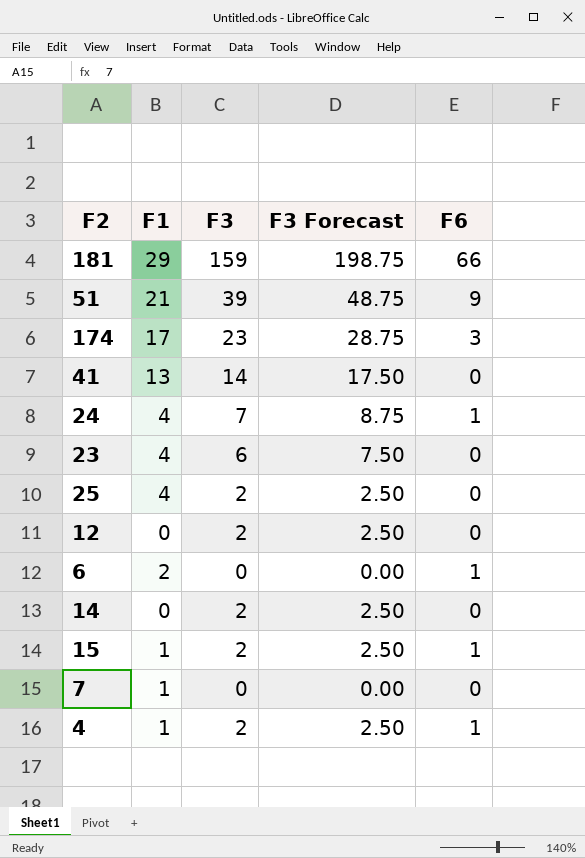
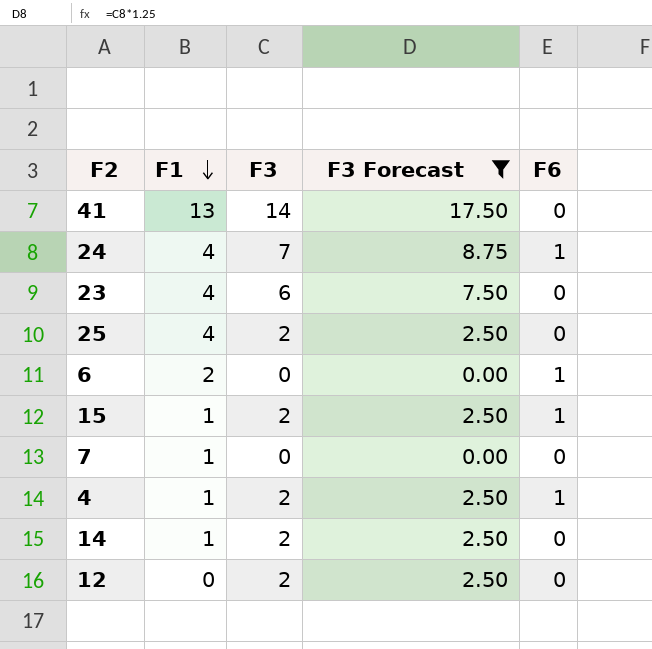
filter: none -> F3 Forecast <= 17.50
row order: none -> F1 descending
14 | F1: 0 -> 1

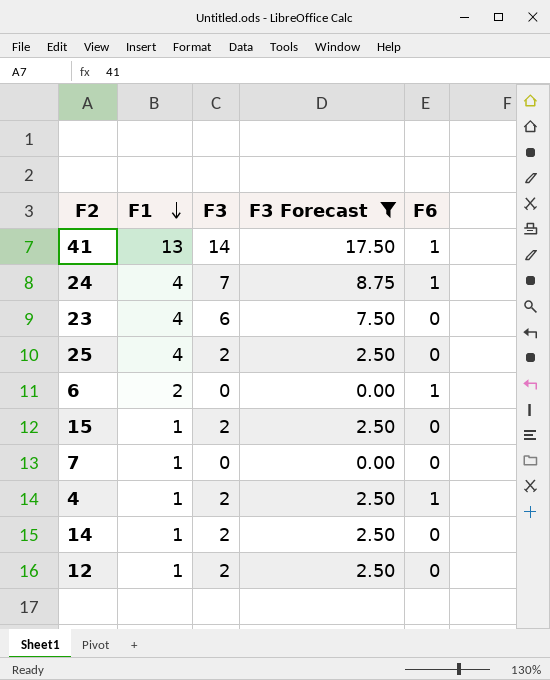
41 | F6: 0 -> 1
15 | F6: 1 -> 0
12 | F1: 0 -> 1

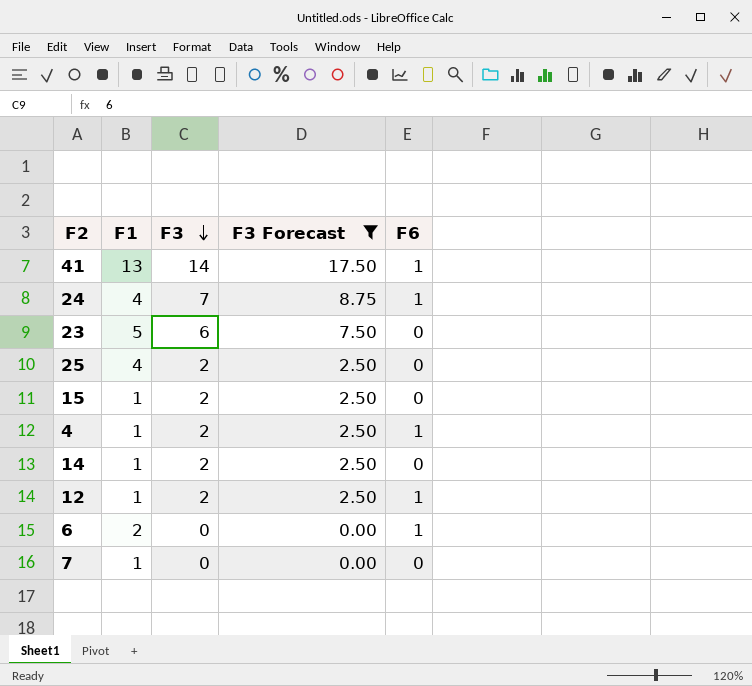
row order: F1 descending -> F3 descending
23 | F1: 4 -> 5
12 | F6: 0 -> 1

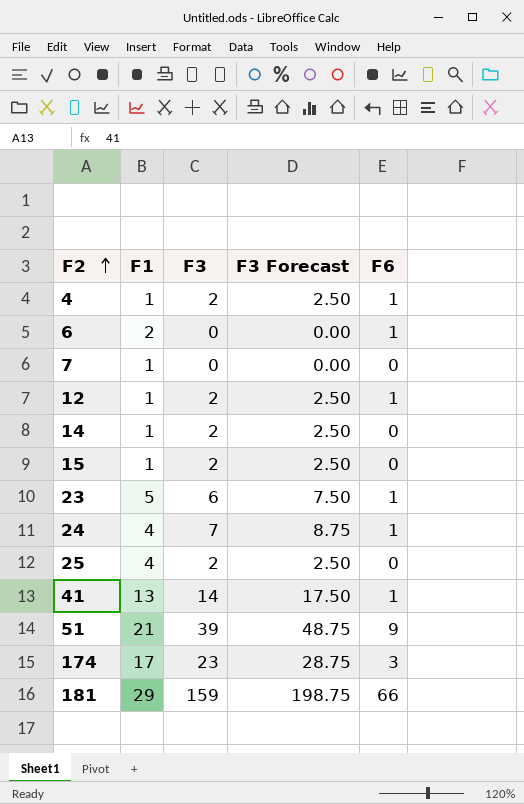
filter: F3 Forecast <= 17.50 -> none
row order: F3 descending -> F2 ascending
23 | F6: 0 -> 1

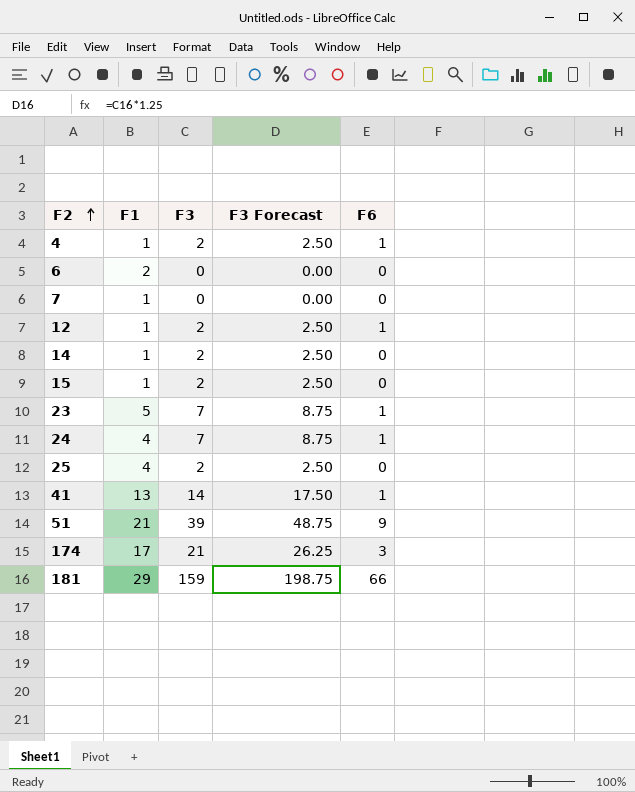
6 | F6: 1 -> 0
23 | F3: 6 -> 7
23 | F3 Forecast: 7.50 -> 8.75
174 | F3: 23 -> 21
174 | F3 Forecast: 28.75 -> 26.25

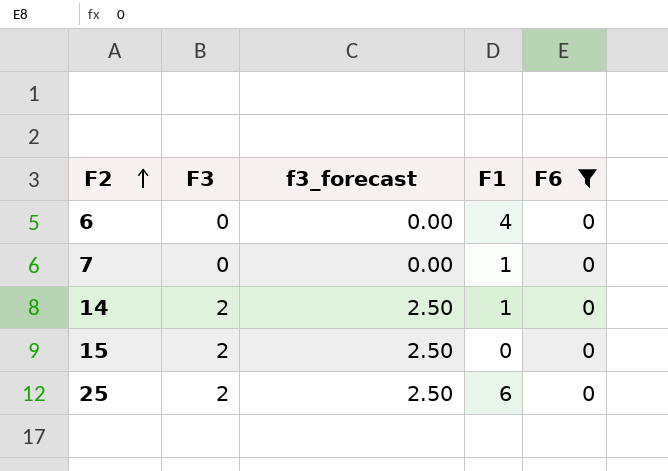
filter: none -> F6 = 0
column name: F3 Forecast -> f3_forecast
column F1 | position: 2 -> 4
6 | F1: 2 -> 4
15 | F1: 1 -> 0
25 | F1: 4 -> 6

